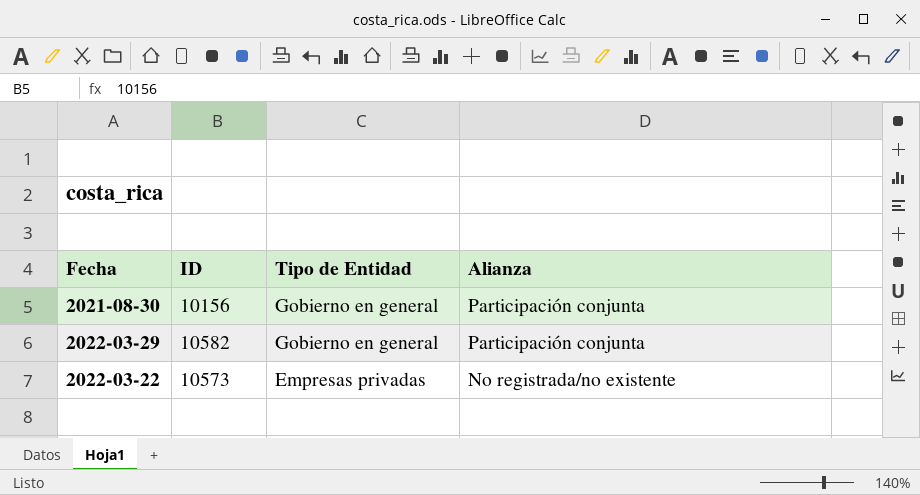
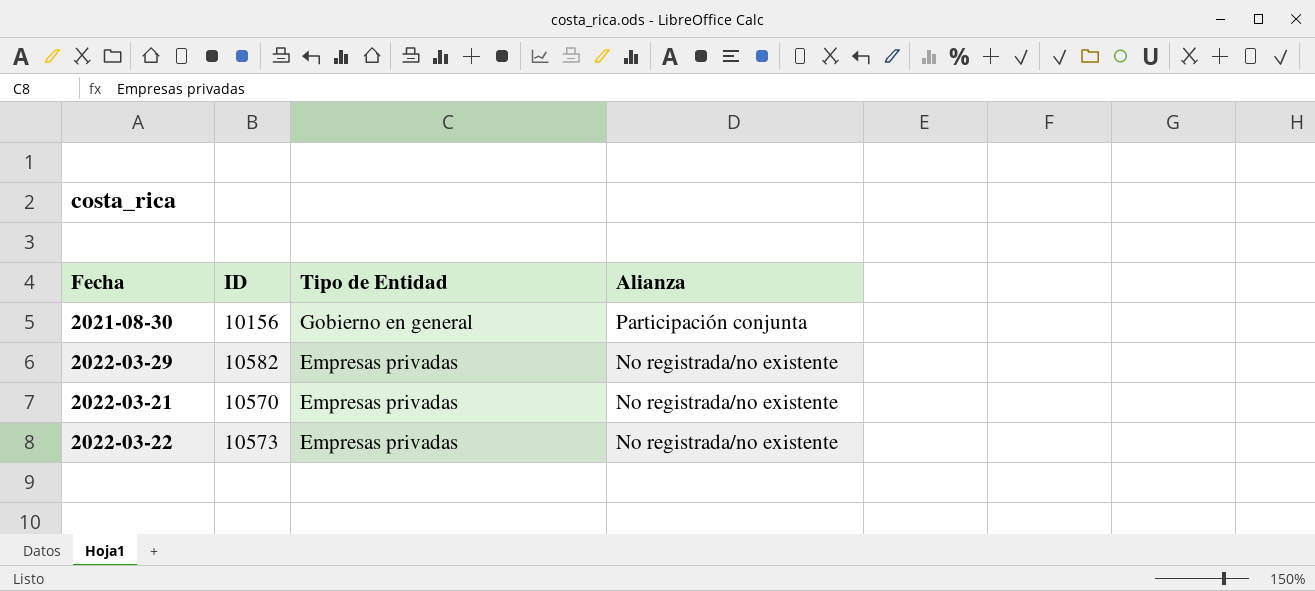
2022-03-29 | Tipo de Entidad: Gobierno en general -> Empresas privadas
2022-03-29 | Alianza: Participación conjunta -> No registrada/no existente
row 2022-03-21: none -> 10570 | Empresas privadas | No registrada/no existente

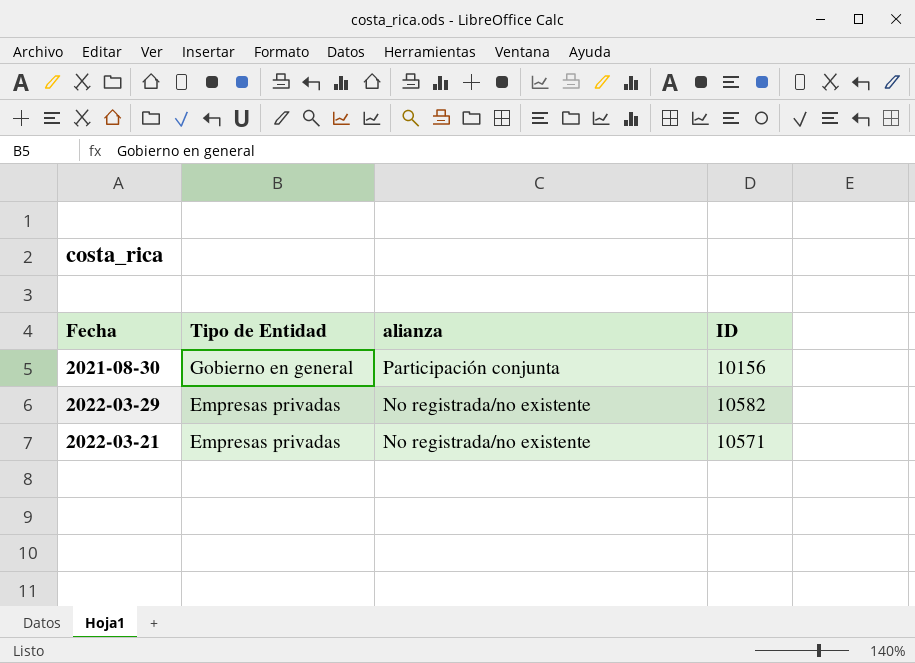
column name: Alianza -> alianza
column ID | position: 2 -> 4
row 2022-03-22: 10573 | Empresas privadas | No registrada/no existente -> none
2022-03-21 | ID: 10570 -> 10571

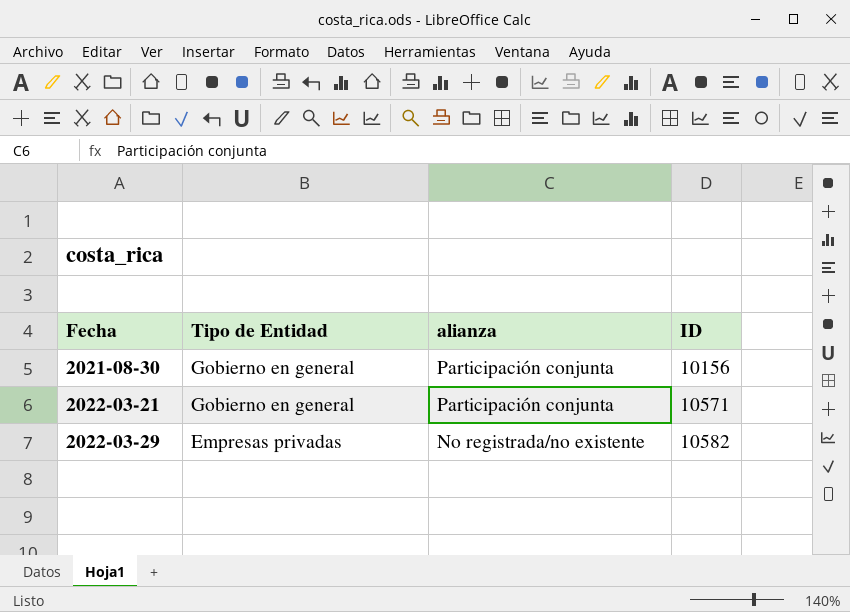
row order: Tipo de Entidad descending -> Fecha ascending
2022-03-21 | Tipo de Entidad: Empresas privadas -> Gobierno en general
2022-03-21 | alianza: No registrada/no existente -> Participación conjunta

